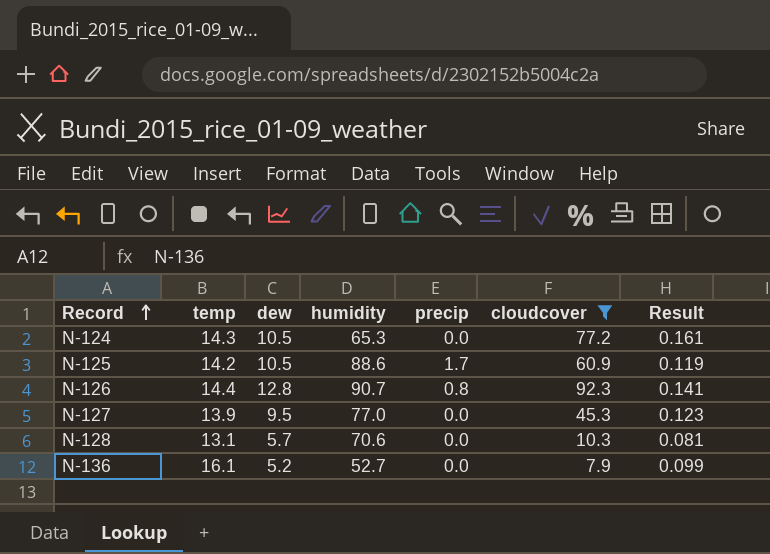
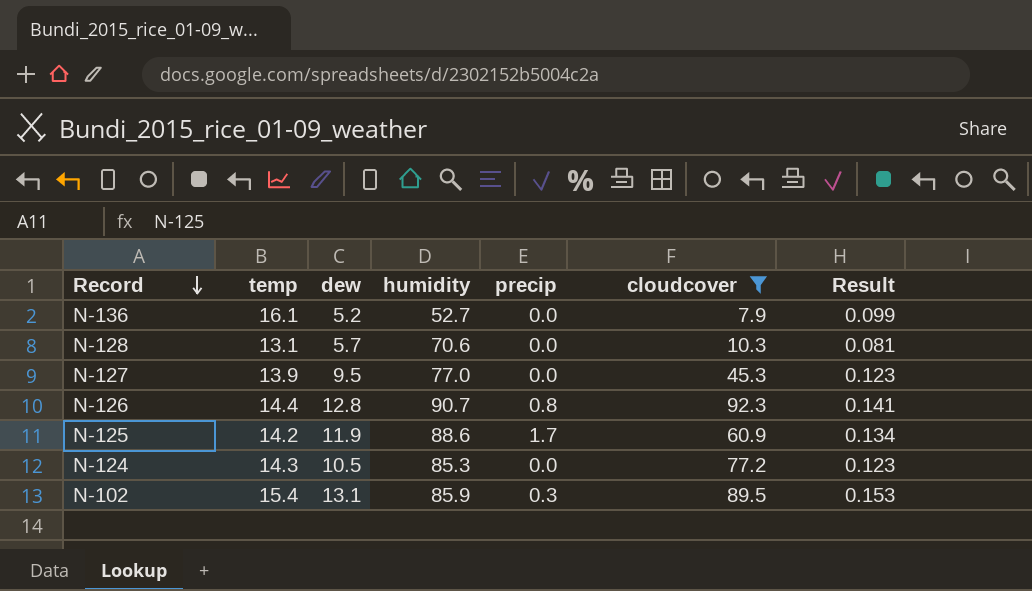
row order: Record ascending -> Record descending
N-125 | dew: 10.5 -> 11.9
N-125 | Result: 0.119 -> 0.134
N-124 | humidity: 65.3 -> 85.3
N-124 | Result: 0.161 -> 0.123
row N-102: none -> 15.4 | 13.1 | 85.9 | 0.3 | 89.5 | 0.153

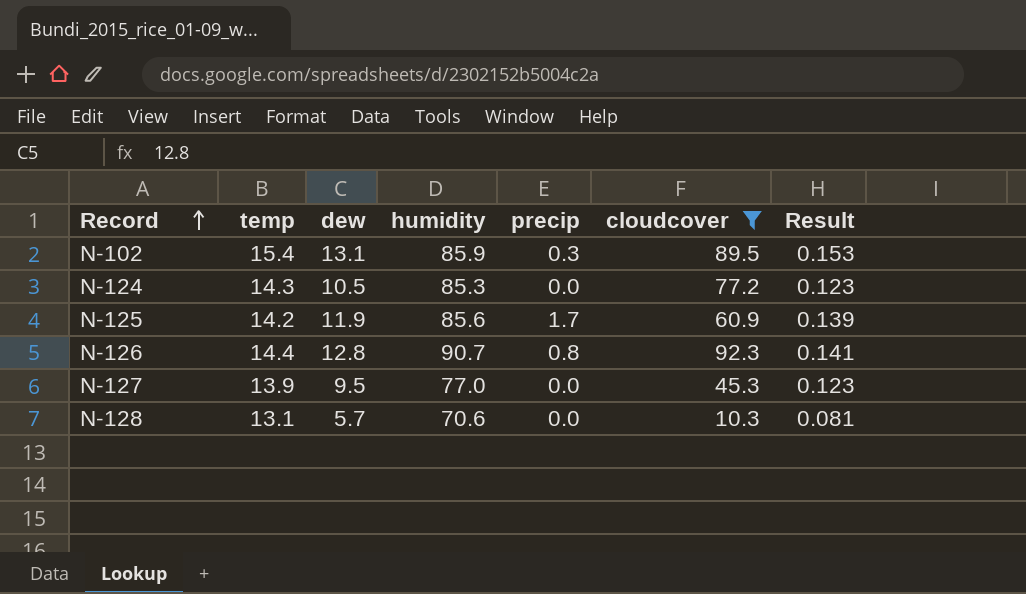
row order: Record descending -> Record ascending
row N-136: 16.1 | 5.2 | 52.7 | 0.0 | 7.9 | 0.099 -> none
N-125 | humidity: 88.6 -> 85.6
N-125 | Result: 0.134 -> 0.139

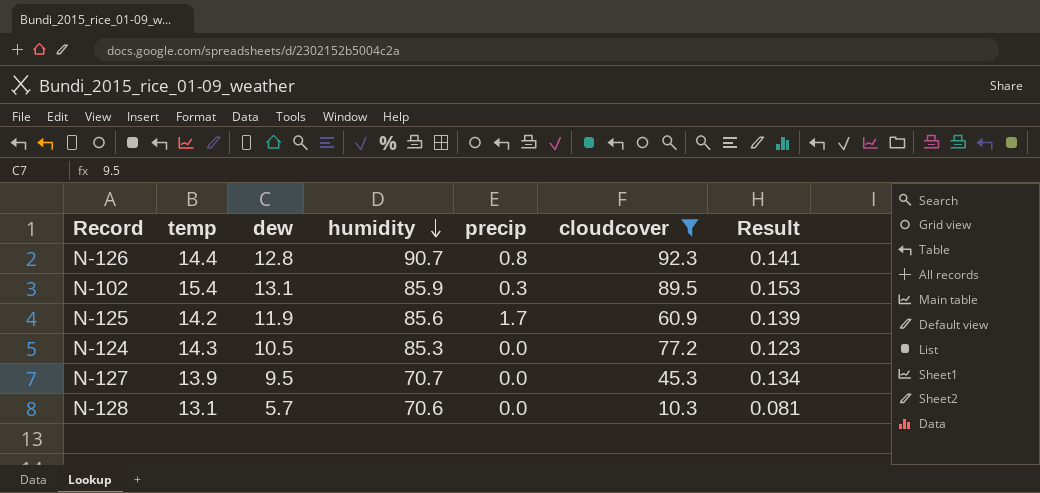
row order: Record ascending -> humidity descending
N-127 | humidity: 77.0 -> 70.7
N-127 | Result: 0.123 -> 0.134

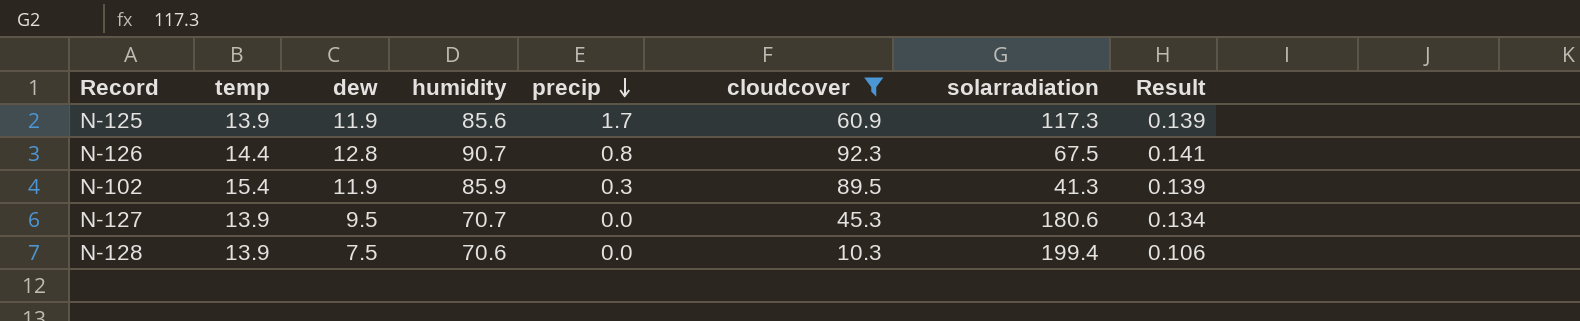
row order: humidity descending -> precip descending
column solarradiation | position: none -> 7
row N-124: 14.3 | 10.5 | 85.3 | 0.0 | 77.2 | 0.123 -> none
N-125 | temp: 14.2 -> 13.9
N-102 | dew: 13.1 -> 11.9
N-102 | Result: 0.153 -> 0.139
N-128 | temp: 13.1 -> 13.9
N-128 | dew: 5.7 -> 7.5
N-128 | Result: 0.081 -> 0.106

